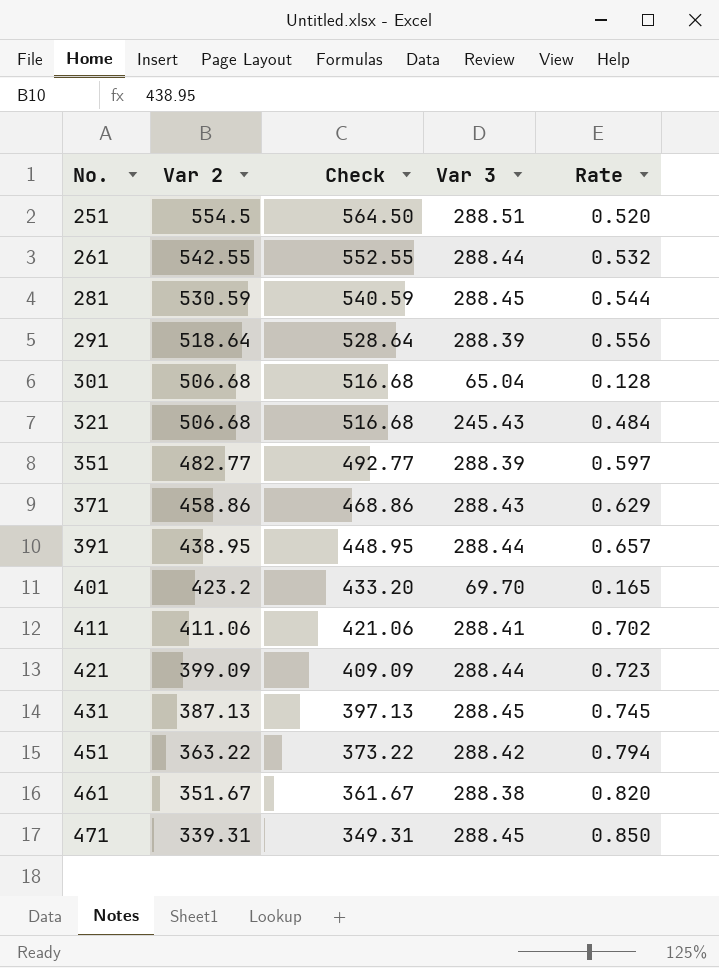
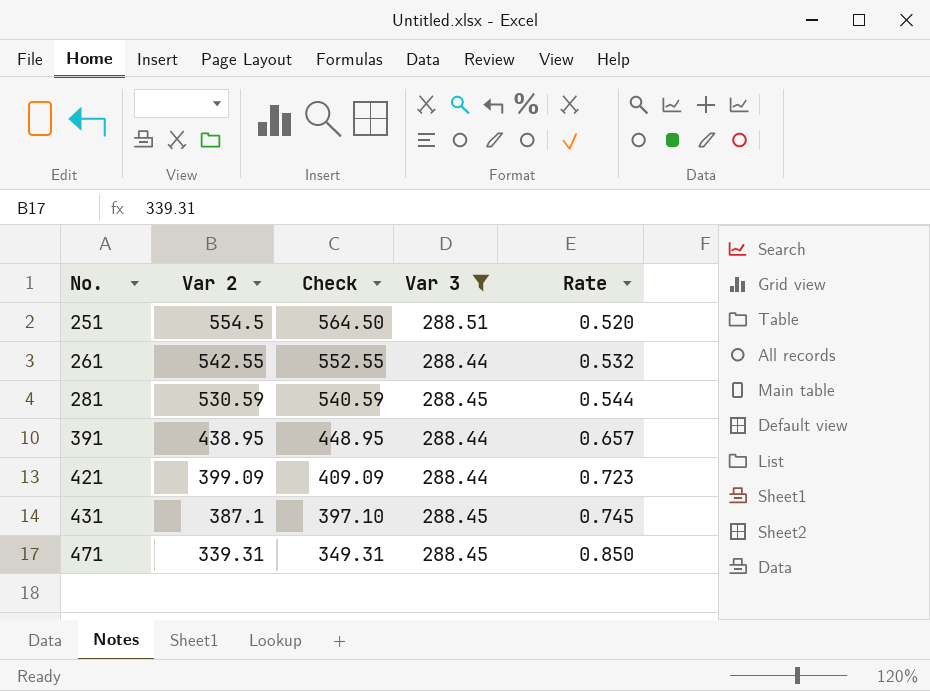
filter: none -> Var 3 >= 288.44
431 | Var 2: 387.13 -> 387.1
431 | Check: 397.13 -> 397.10

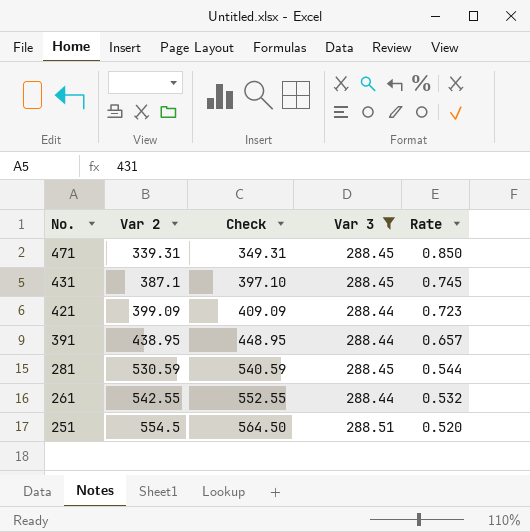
row order: No. ascending -> No. descending

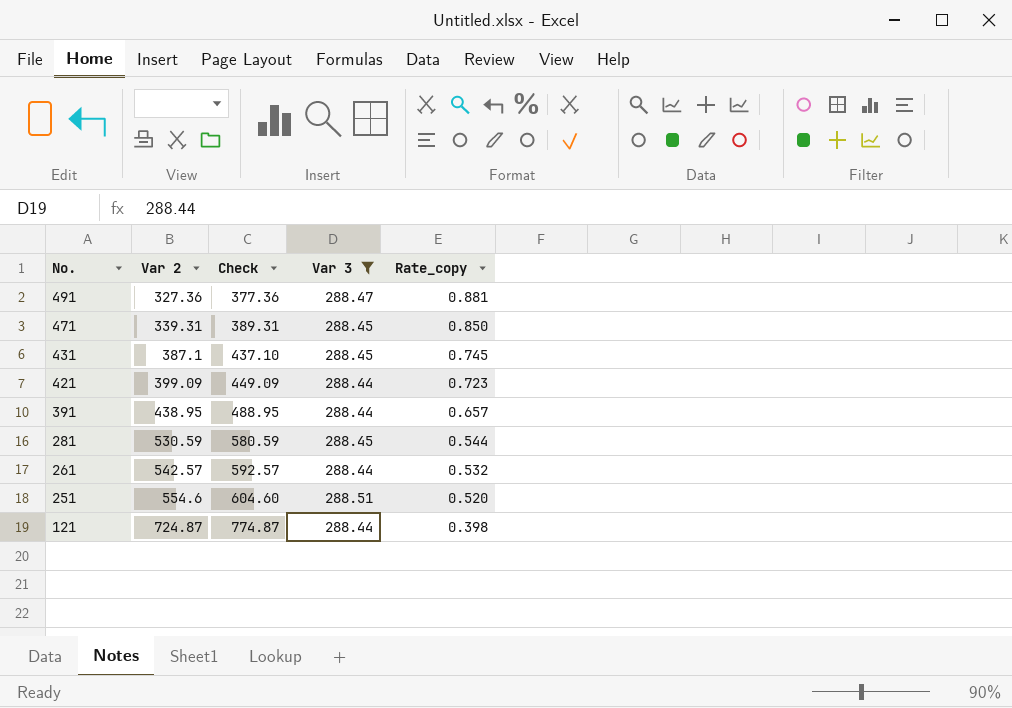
column Check | formula: [Var 2] + 10 -> [Var 2] + 50
column name: Rate -> Rate_copy
row 491: none -> 327.36 | 377.36 | 288.47 | 0.881
261 | Var 2: 542.55 -> 542.57
251 | Var 2: 554.5 -> 554.6
row 121: none -> 724.87 | 774.87 | 288.44 | 0.398

